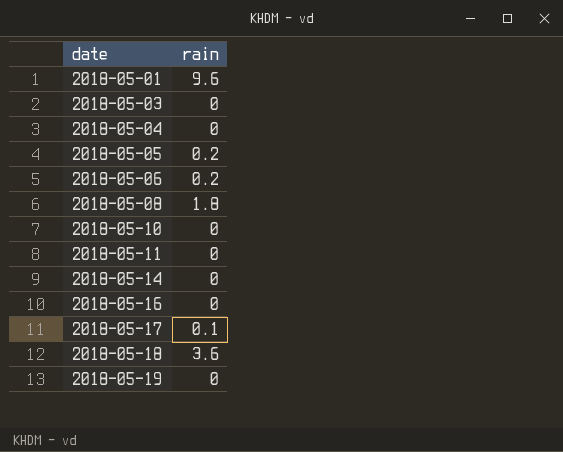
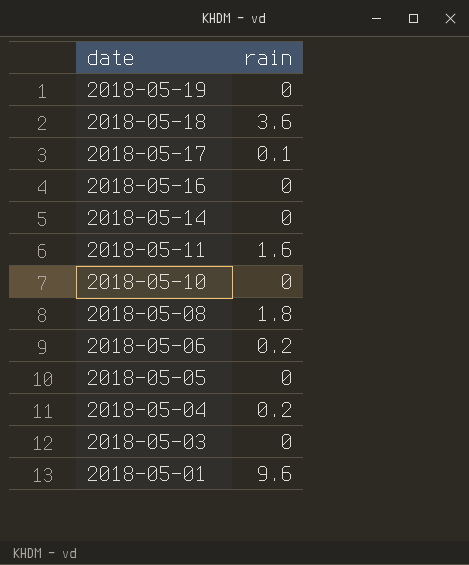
row order: date ascending -> date descending
2018-05-11 | rain: 0 -> 1.6
2018-05-05 | rain: 0.2 -> 0
2018-05-04 | rain: 0 -> 0.2

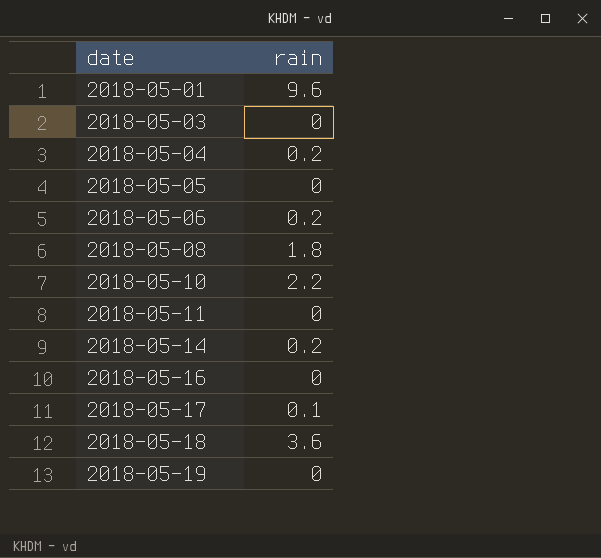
row order: date descending -> date ascending
2018-05-10 | rain: 0 -> 2.2
2018-05-11 | rain: 1.6 -> 0
2018-05-14 | rain: 0 -> 0.2

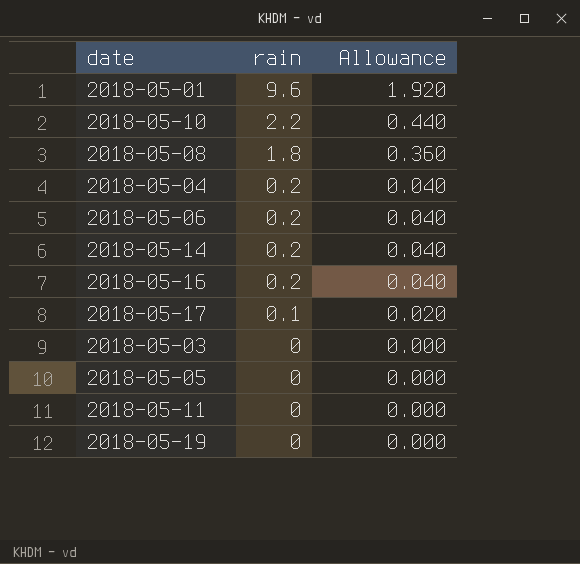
row order: date ascending -> rain descending
column Allowance | formula: none -> [rain] * 0.2
row 2018-05-18: 3.6 -> none
2018-05-16 | rain: 0 -> 0.2

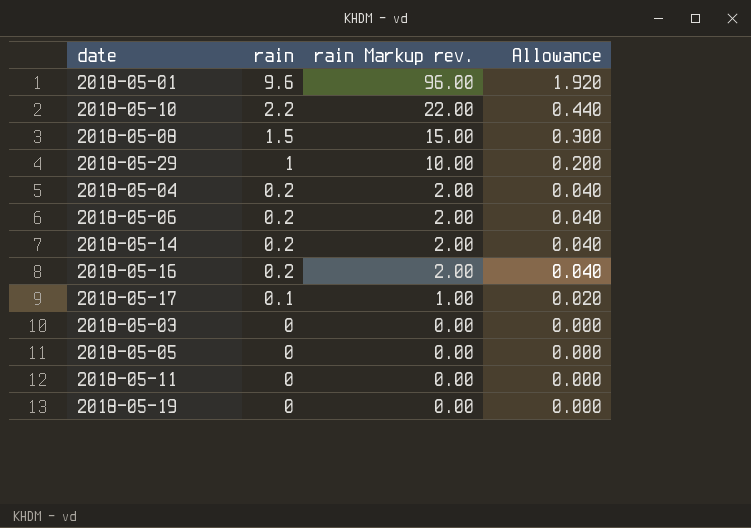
column rain Markup rev. | formula: none -> [rain] * 10
2018-05-08 | rain: 1.8 -> 1.5
2018-05-08 | Allowance: 0.360 -> 0.300
row 2018-05-29: none -> 1 | 10.00 | 0.200

